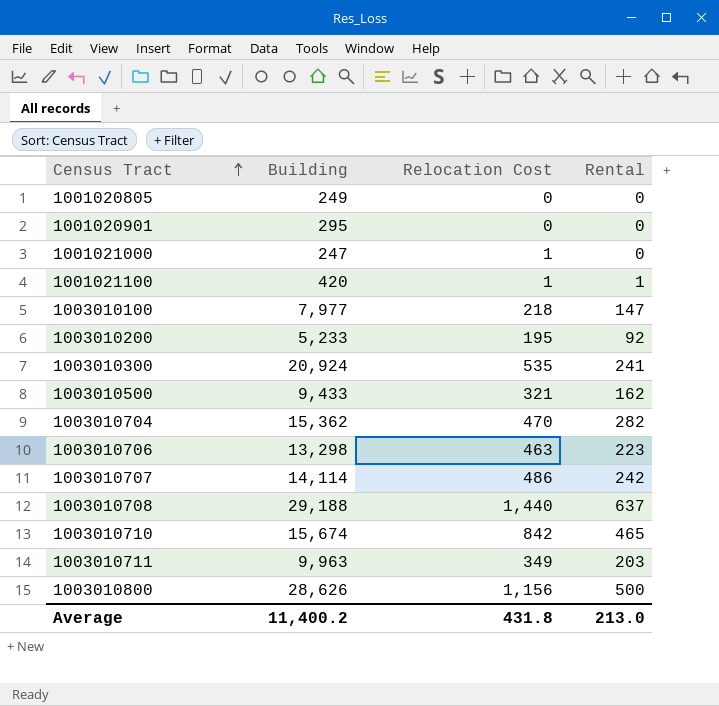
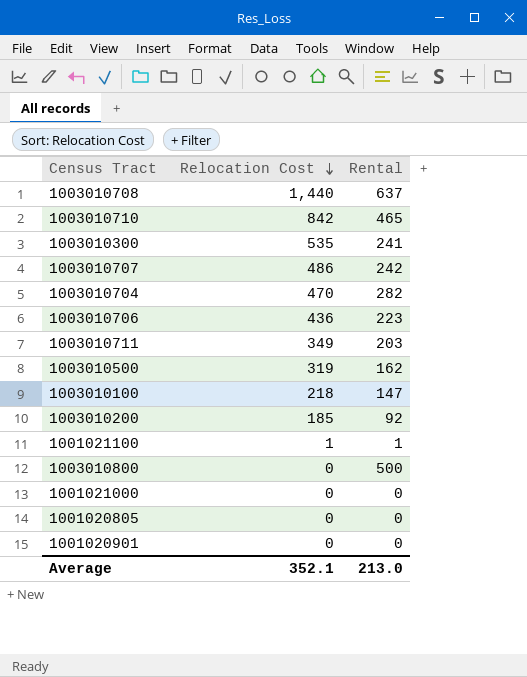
row order: Census Tract ascending -> Relocation Cost descending
column Building | position: 2 -> none
1003010706 | Relocation Cost: 463 -> 436
1003010500 | Relocation Cost: 321 -> 319
1003010200 | Relocation Cost: 195 -> 185
1003010800 | Relocation Cost: 1,156 -> 0
1001021000 | Relocation Cost: 1 -> 0
Average | Relocation Cost: 431.8 -> 352.1

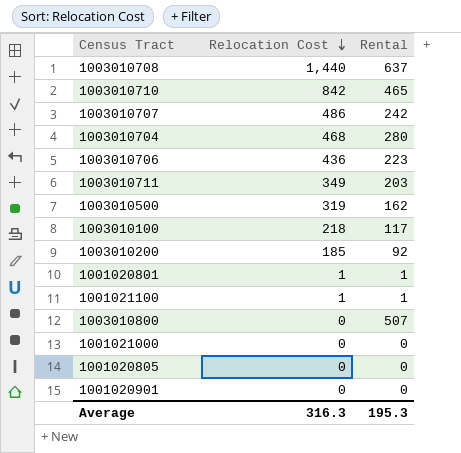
row 1003010300: 535 | 241 -> none
1003010704 | Relocation Cost: 470 -> 468
1003010704 | Rental: 282 -> 280
1003010100 | Rental: 147 -> 117
row 1001020801: none -> 1 | 1
1003010800 | Rental: 500 -> 507
Average | Relocation Cost: 352.1 -> 316.3
Average | Rental: 213.0 -> 195.3

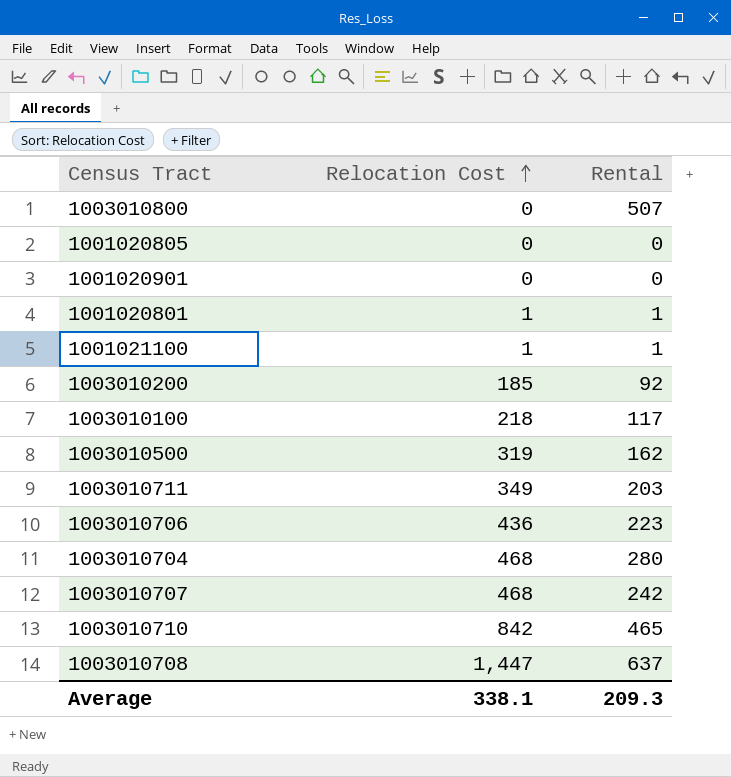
row order: Relocation Cost descending -> Relocation Cost ascending
row 1001021000: 0 | 0 -> none
1003010707 | Relocation Cost: 486 -> 468
1003010708 | Relocation Cost: 1,440 -> 1,447
Average | Relocation Cost: 316.3 -> 338.1
Average | Rental: 195.3 -> 209.3

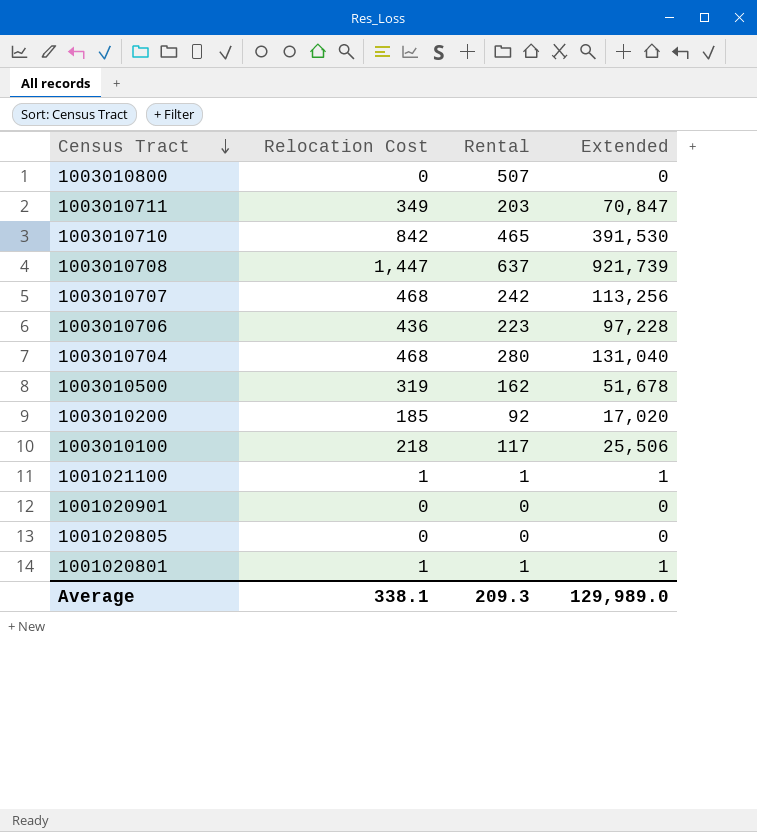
row order: Relocation Cost ascending -> Census Tract descending
column Extended | formula: none -> [Relocation Cost] * [Rental]

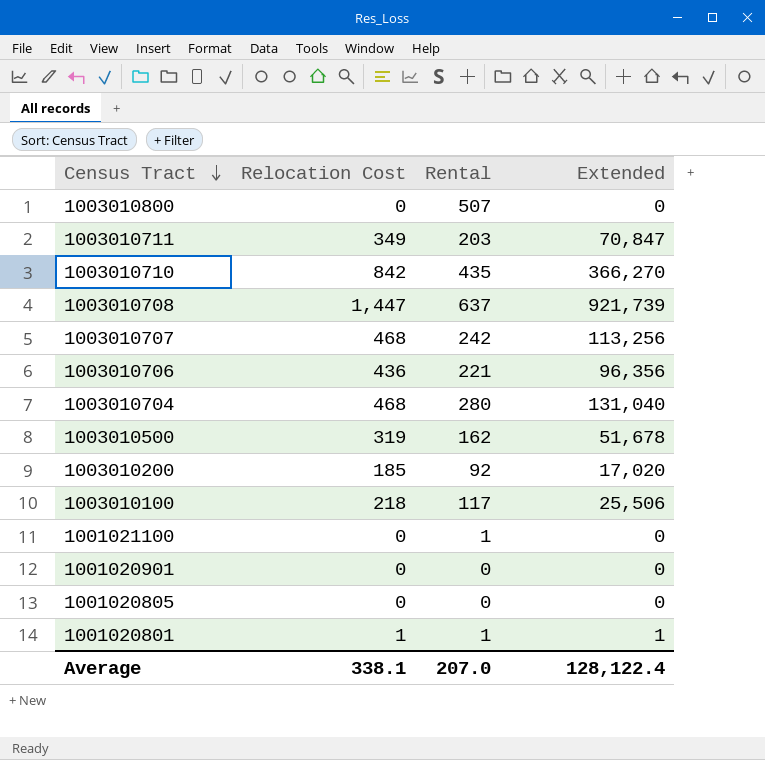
1003010710 | Rental: 465 -> 435
1003010710 | Extended: 391,530 -> 366,270
1003010706 | Rental: 223 -> 221
1003010706 | Extended: 97,228 -> 96,356
1001021100 | Relocation Cost: 1 -> 0
1001021100 | Extended: 1 -> 0
Average | Rental: 209.3 -> 207.0
Average | Extended: 129,989.0 -> 128,122.4

